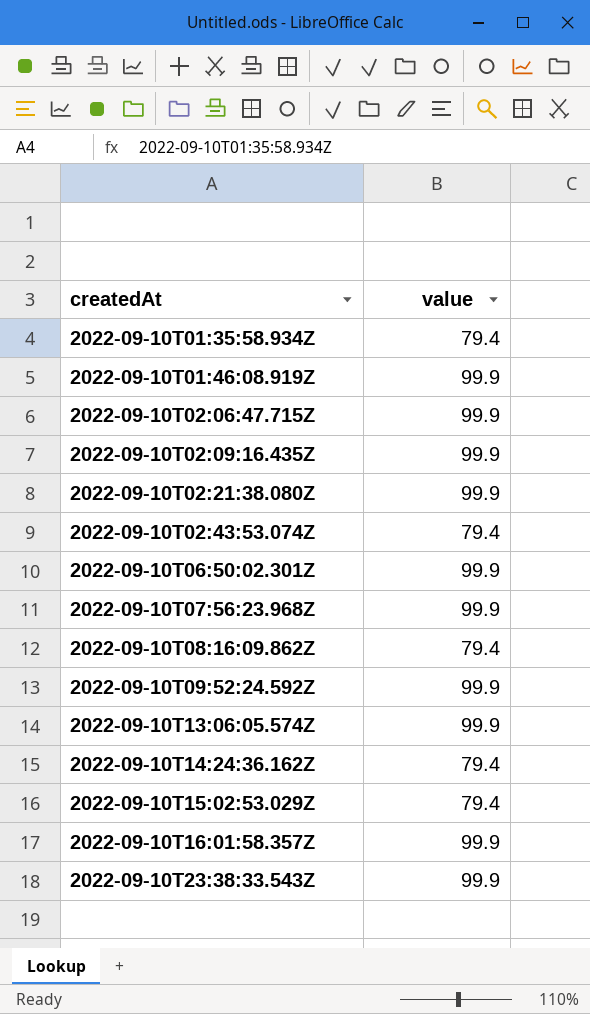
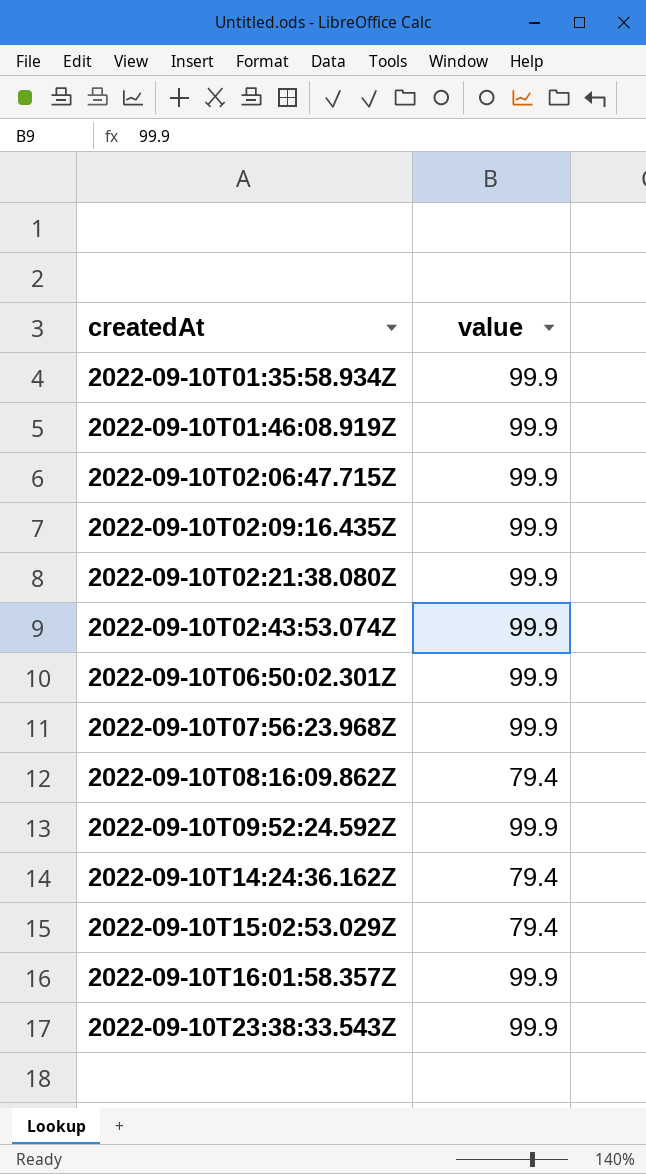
row 2022-09-10T13:06:05.574Z: 99.9 -> none
2022-09-10T01:35:58.934Z | value: 79.4 -> 99.9
2022-09-10T02:43:53.074Z | value: 79.4 -> 99.9

